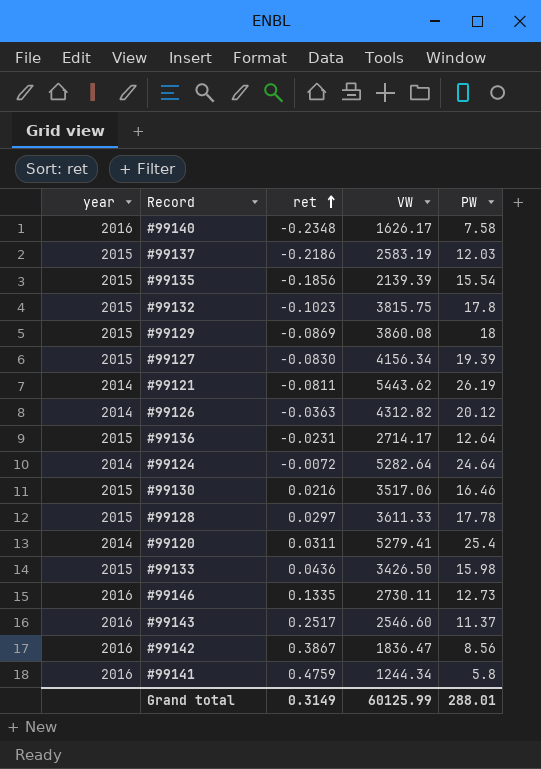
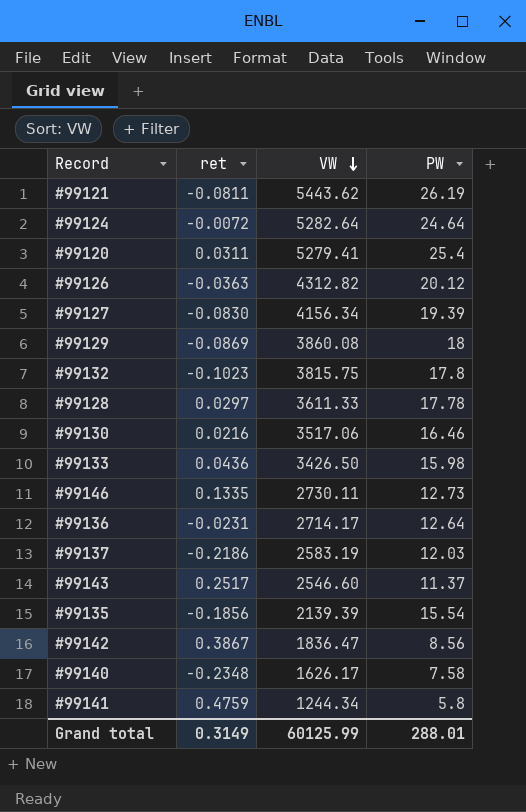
row order: ret ascending -> VW descending
column year | position: 1 -> none

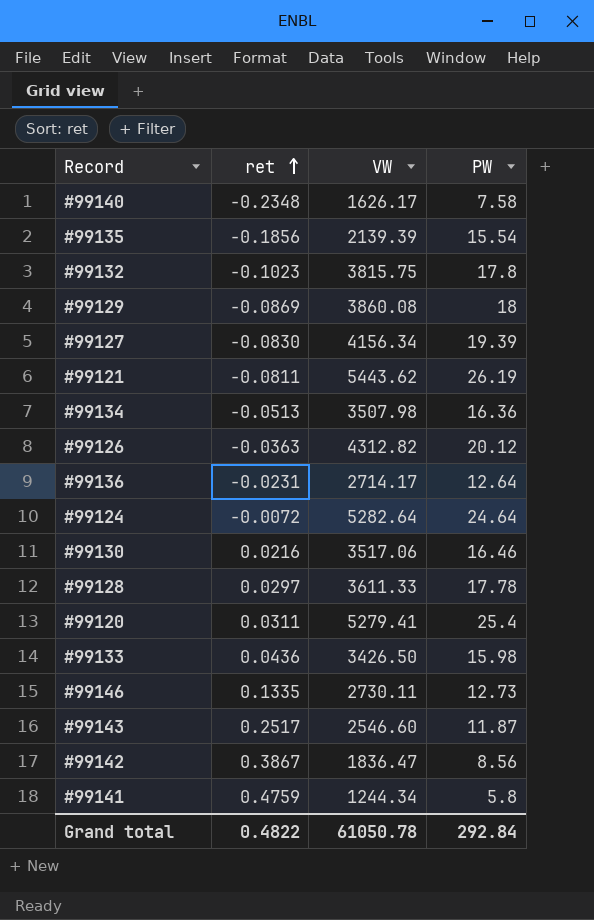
row order: VW descending -> ret ascending
row #99137: -0.2186 | 2583.19 | 12.03 -> none
row #99134: none -> -0.0513 | 3507.98 | 16.36
#99143 | PW: 11.37 -> 11.87
Grand total | ret: 0.3149 -> 0.4822
Grand total | VW: 60125.99 -> 61050.78
Grand total | PW: 288.01 -> 292.84

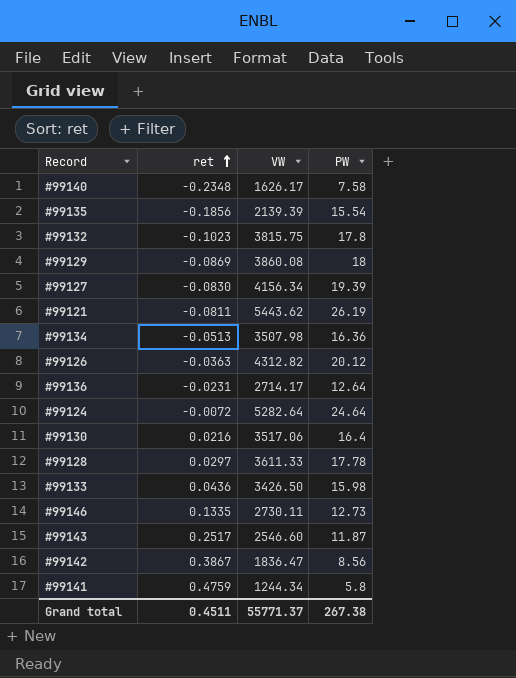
row #99120: 0.0311 | 5279.41 | 25.4 -> none
#99130 | PW: 16.46 -> 16.4
Grand total | ret: 0.4822 -> 0.4511
Grand total | VW: 61050.78 -> 55771.37
Grand total | PW: 292.84 -> 267.38

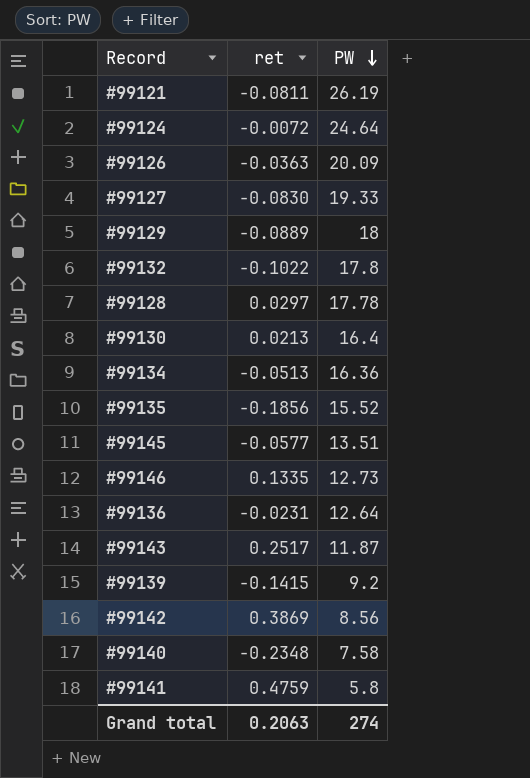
row order: ret ascending -> PW descending
column VW | position: 3 -> none
row #99133: 0.0436 | 3426.50 | 15.98 -> none
#99126 | PW: 20.12 -> 20.09
#99127 | PW: 19.39 -> 19.33
#99129 | ret: -0.0869 -> -0.0889
#99132 | ret: -0.1023 -> -0.1022
#99130 | ret: 0.0216 -> 0.0213
#99135 | PW: 15.54 -> 15.52
row #99145: none -> -0.0577 | 13.51
row #99139: none -> -0.1415 | 9.2
#99142 | ret: 0.3867 -> 0.3869
Grand total | ret: 0.4511 -> 0.2063
Grand total | PW: 267.38 -> 274

